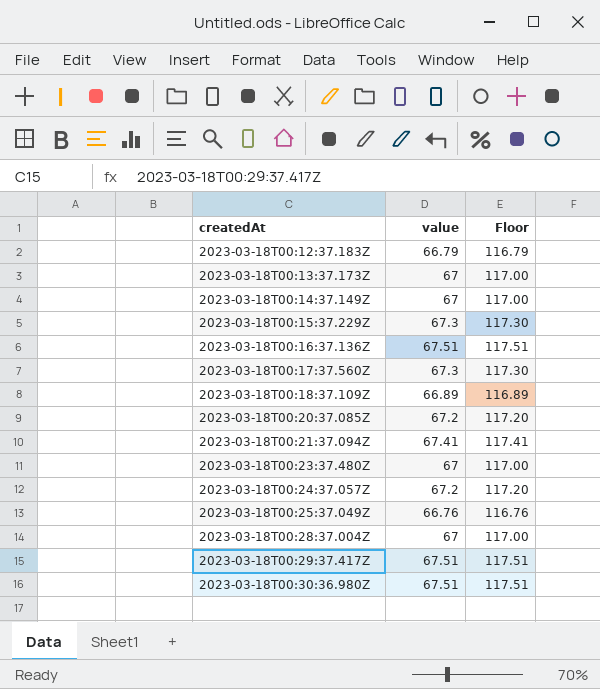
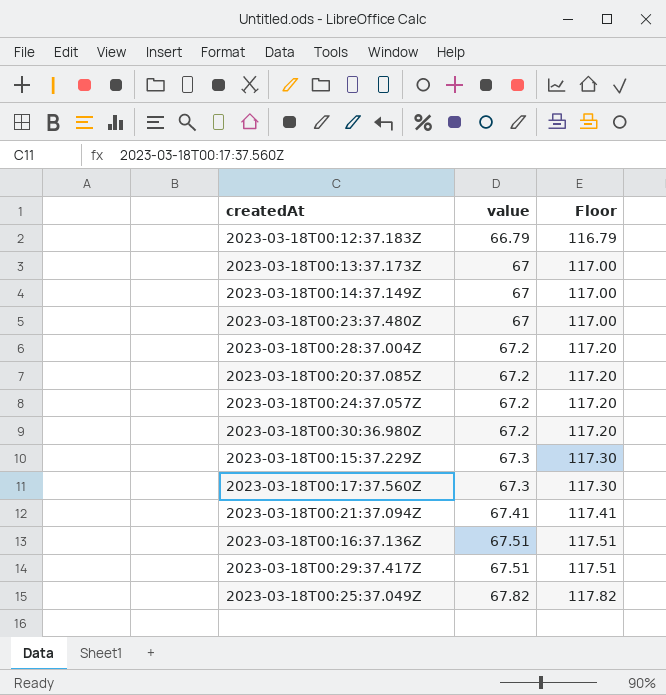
row order: createdAt ascending -> value ascending
row 2023-03-18T00:18:37.109Z: 66.89 | 116.89 -> none
2023-03-18T00:28:37.004Z | value: 67 -> 67.2
2023-03-18T00:28:37.004Z | Floor: 117.00 -> 117.20
2023-03-18T00:30:36.980Z | value: 67.51 -> 67.2
2023-03-18T00:30:36.980Z | Floor: 117.51 -> 117.20
2023-03-18T00:25:37.049Z | value: 66.76 -> 67.82
2023-03-18T00:25:37.049Z | Floor: 116.76 -> 117.82

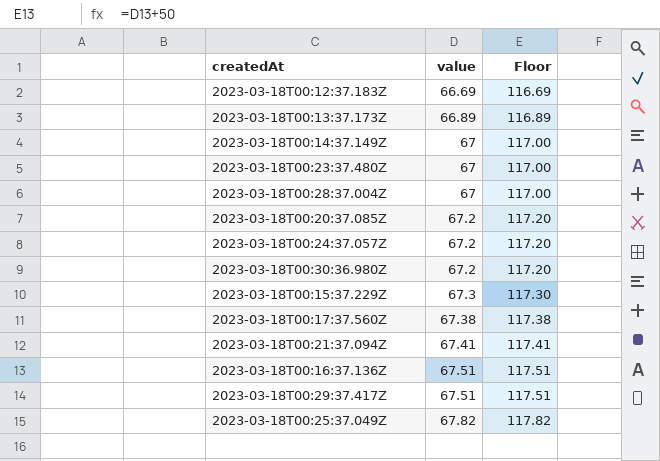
2023-03-18T00:12:37.183Z | value: 66.79 -> 66.69
2023-03-18T00:12:37.183Z | Floor: 116.79 -> 116.69
2023-03-18T00:13:37.173Z | value: 67 -> 66.89
2023-03-18T00:13:37.173Z | Floor: 117.00 -> 116.89
2023-03-18T00:28:37.004Z | value: 67.2 -> 67
2023-03-18T00:28:37.004Z | Floor: 117.20 -> 117.00
2023-03-18T00:17:37.560Z | value: 67.3 -> 67.38
2023-03-18T00:17:37.560Z | Floor: 117.30 -> 117.38

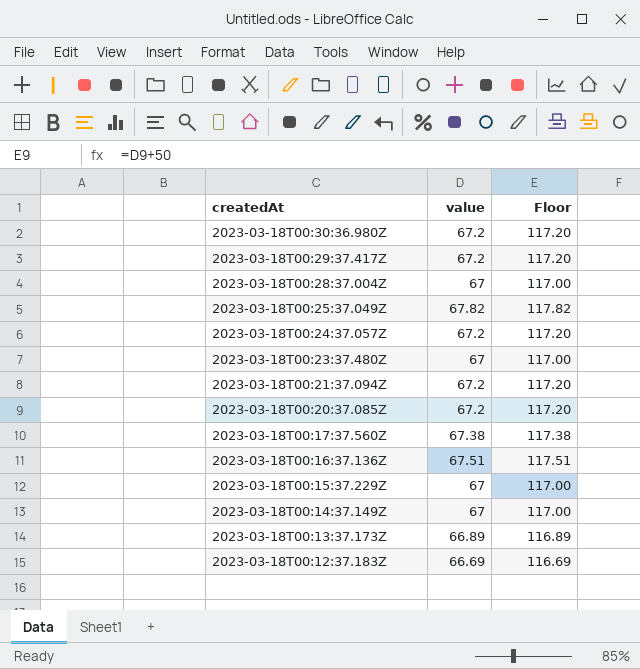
row order: value ascending -> createdAt descending
2023-03-18T00:29:37.417Z | value: 67.51 -> 67.2
2023-03-18T00:29:37.417Z | Floor: 117.51 -> 117.20
2023-03-18T00:21:37.094Z | value: 67.41 -> 67.2
2023-03-18T00:21:37.094Z | Floor: 117.41 -> 117.20
2023-03-18T00:15:37.229Z | value: 67.3 -> 67
2023-03-18T00:15:37.229Z | Floor: 117.30 -> 117.00

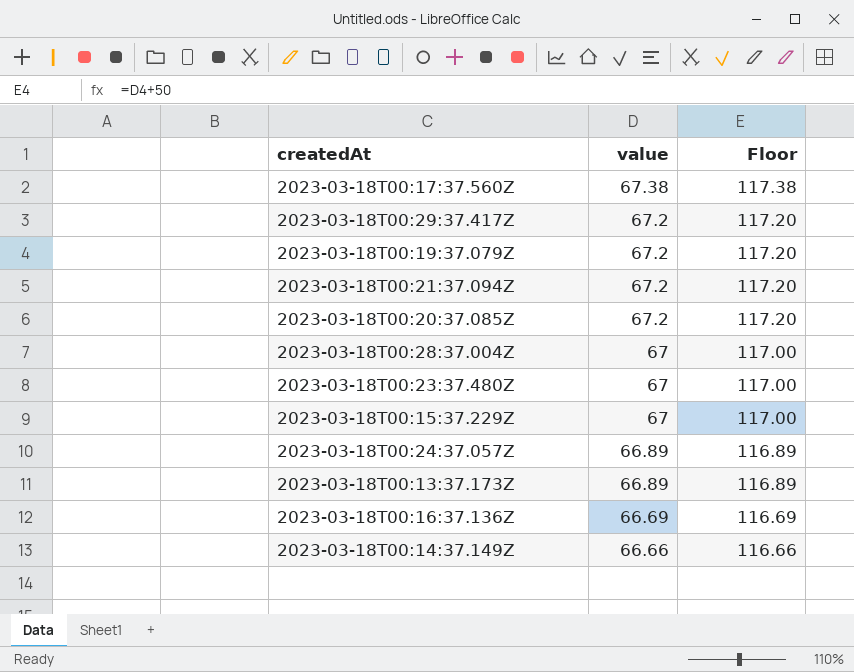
row order: createdAt descending -> value descending
row 2023-03-18T00:30:36.980Z: 67.2 | 117.20 -> none
row 2023-03-18T00:25:37.049Z: 67.82 | 117.82 -> none
row 2023-03-18T00:12:37.183Z: 66.69 | 116.69 -> none
row 2023-03-18T00:19:37.079Z: none -> 67.2 | 117.20
2023-03-18T00:24:37.057Z | value: 67.2 -> 66.89
2023-03-18T00:24:37.057Z | Floor: 117.20 -> 116.89
2023-03-18T00:16:37.136Z | value: 67.51 -> 66.69
2023-03-18T00:16:37.136Z | Floor: 117.51 -> 116.69
2023-03-18T00:14:37.149Z | value: 67 -> 66.66
2023-03-18T00:14:37.149Z | Floor: 117.00 -> 116.66

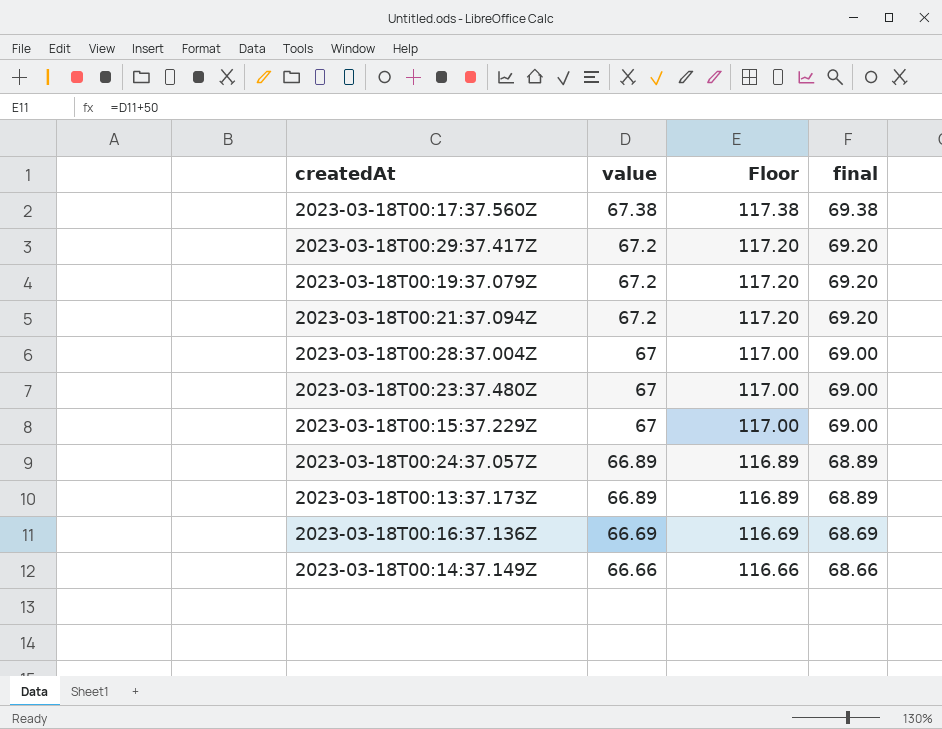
column final | formula: none -> [value] + 2
row 2023-03-18T00:20:37.085Z: 67.2 | 117.20 -> none

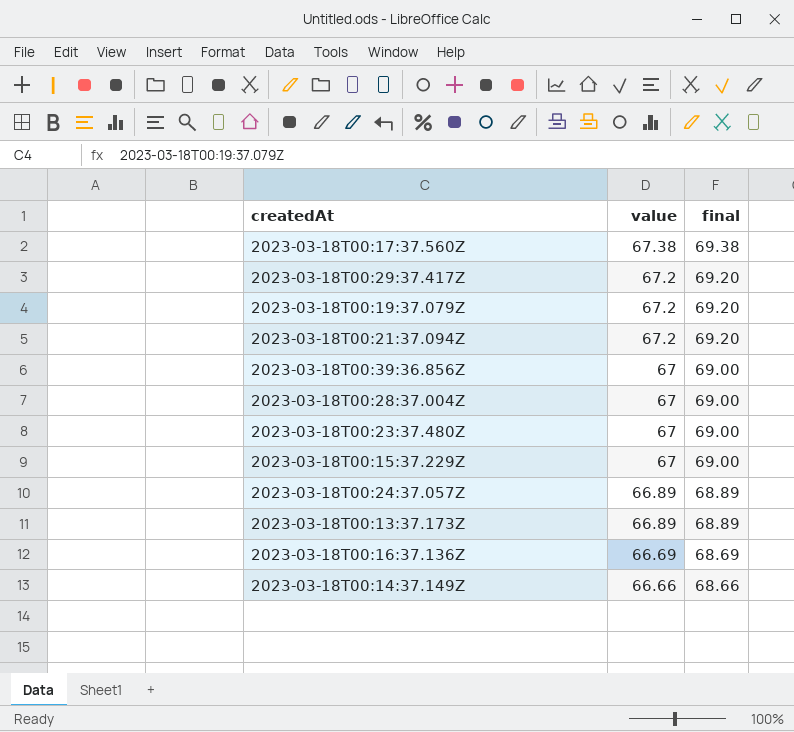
column Floor | formula: [value] + 50 -> none
row 2023-03-18T00:39:36.856Z: none -> 67 | 69.00

